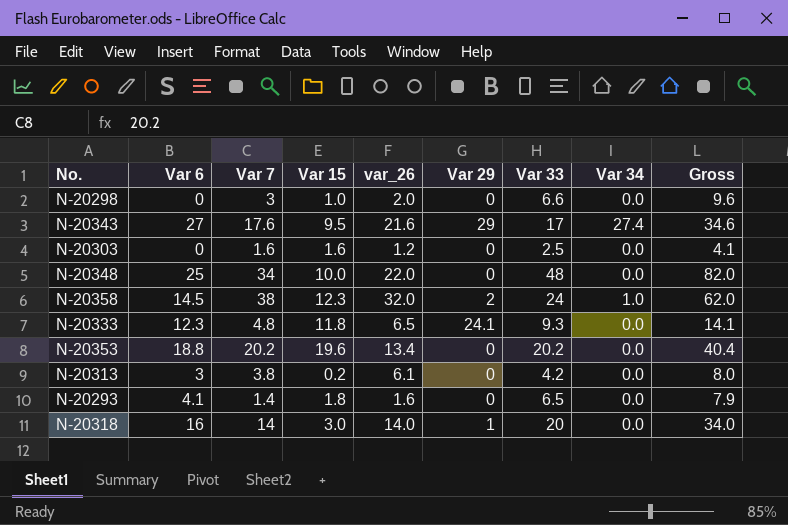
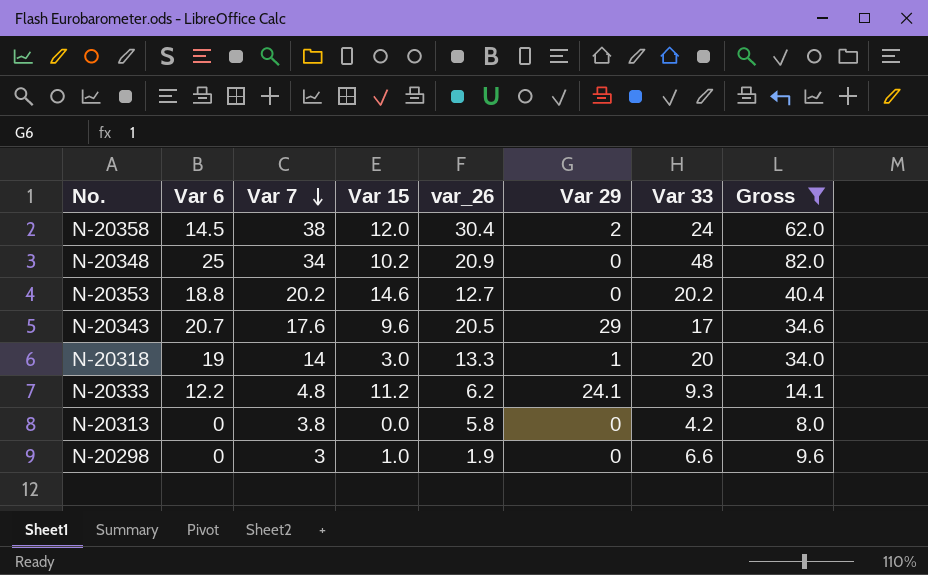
filter: none -> Gross >= 8.0
row order: none -> Var 7 descending
column Var 34 | position: 8 -> none
N-20358 | Var 15: 12.3 -> 12.0
N-20358 | var_26: 32.0 -> 30.4
N-20348 | Var 15: 10.0 -> 10.2
N-20348 | var_26: 22.0 -> 20.9
N-20353 | Var 15: 19.6 -> 14.6
N-20353 | var_26: 13.4 -> 12.7
N-20343 | Var 6: 27 -> 20.7
N-20343 | Var 15: 9.5 -> 9.6
N-20343 | var_26: 21.6 -> 20.5
N-20318 | Var 6: 16 -> 19
N-20318 | var_26: 14.0 -> 13.3
N-20333 | Var 6: 12.3 -> 12.2
N-20333 | Var 15: 11.8 -> 11.2
N-20333 | var_26: 6.5 -> 6.2
N-20313 | Var 6: 3 -> 0
N-20313 | Var 15: 0.2 -> 0.0
N-20313 | var_26: 6.1 -> 5.8
N-20298 | var_26: 2.0 -> 1.9

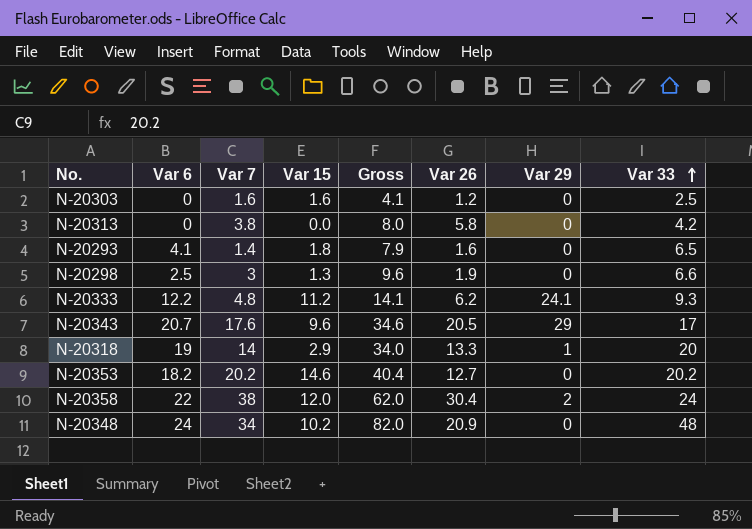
filter: Gross >= 8.0 -> none
row order: Var 7 descending -> Var 33 ascending
column Gross | position: 8 -> 5
column name: var_26 -> Var 26
N-20298 | Var 6: 0 -> 2.5
N-20298 | Var 15: 1.0 -> 1.3
N-20318 | Var 15: 3.0 -> 2.9
N-20353 | Var 6: 18.8 -> 18.2
N-20358 | Var 6: 14.5 -> 22
N-20348 | Var 6: 25 -> 24

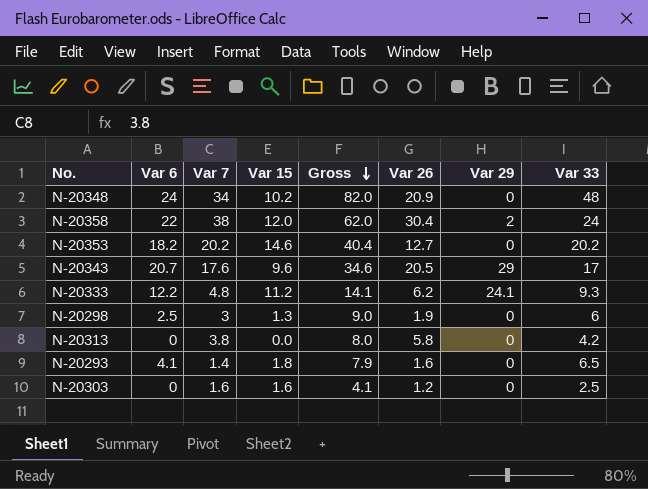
row order: Var 33 ascending -> Gross descending
row N-20318: 19 | 14 | 2.9 | 34.0 | 13.3 | 1 | 20 -> none
N-20298 | Gross: 9.6 -> 9.0
N-20298 | Var 33: 6.6 -> 6

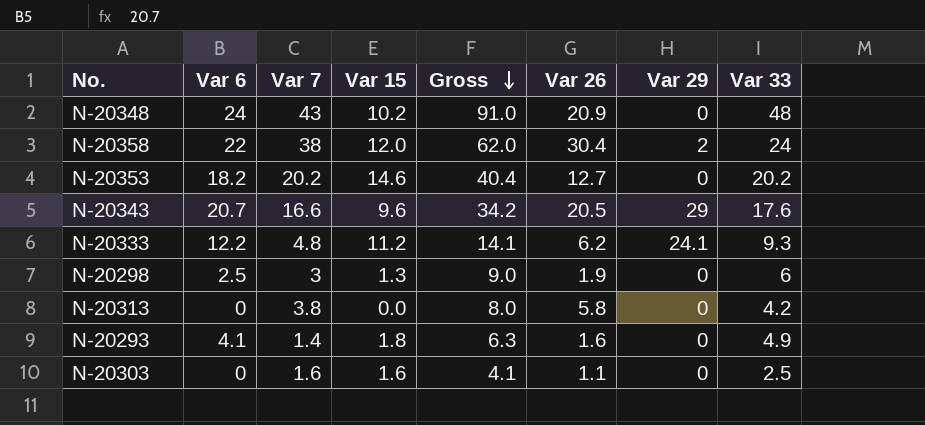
N-20348 | Var 7: 34 -> 43
N-20348 | Gross: 82.0 -> 91.0
N-20343 | Var 7: 17.6 -> 16.6
N-20343 | Gross: 34.6 -> 34.2
N-20343 | Var 33: 17 -> 17.6
N-20293 | Gross: 7.9 -> 6.3
N-20293 | Var 33: 6.5 -> 4.9
N-20303 | Var 26: 1.2 -> 1.1

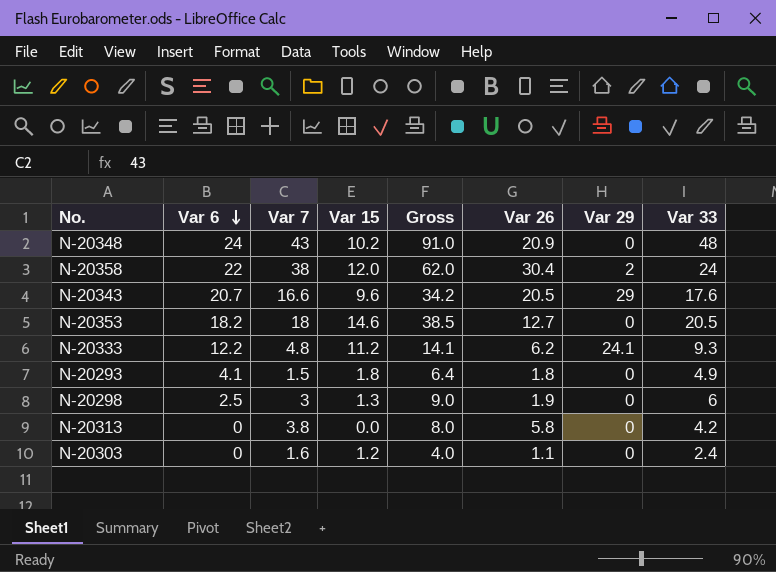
row order: Gross descending -> Var 6 descending
N-20353 | Var 7: 20.2 -> 18
N-20353 | Gross: 40.4 -> 38.5
N-20353 | Var 33: 20.2 -> 20.5
N-20293 | Var 7: 1.4 -> 1.5
N-20293 | Gross: 6.3 -> 6.4
N-20293 | Var 26: 1.6 -> 1.8
N-20303 | Var 15: 1.6 -> 1.2
N-20303 | Gross: 4.1 -> 4.0
N-20303 | Var 33: 2.5 -> 2.4

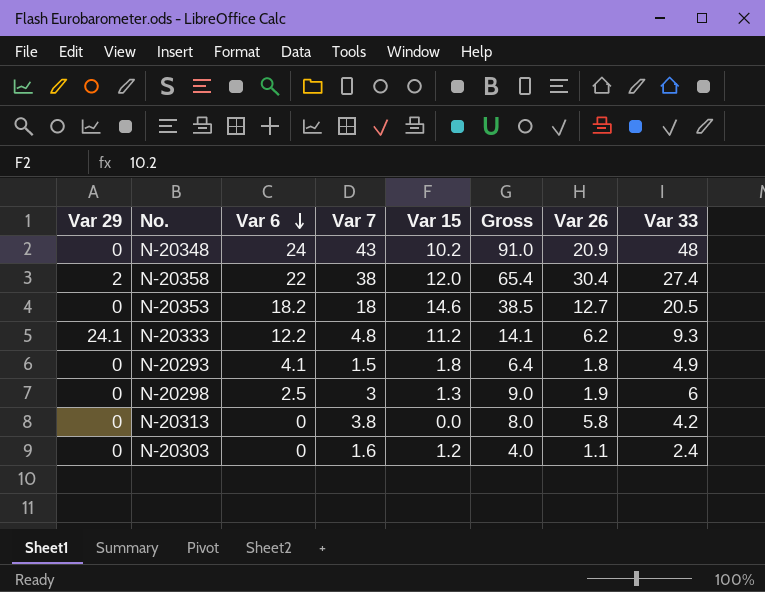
column Var 29 | position: 7 -> 1
row N-20343: 20.7 | 16.6 | 9.6 | 34.2 | 20.5 | 29 | 17.6 -> none
N-20358 | Gross: 62.0 -> 65.4
N-20358 | Var 33: 24 -> 27.4

